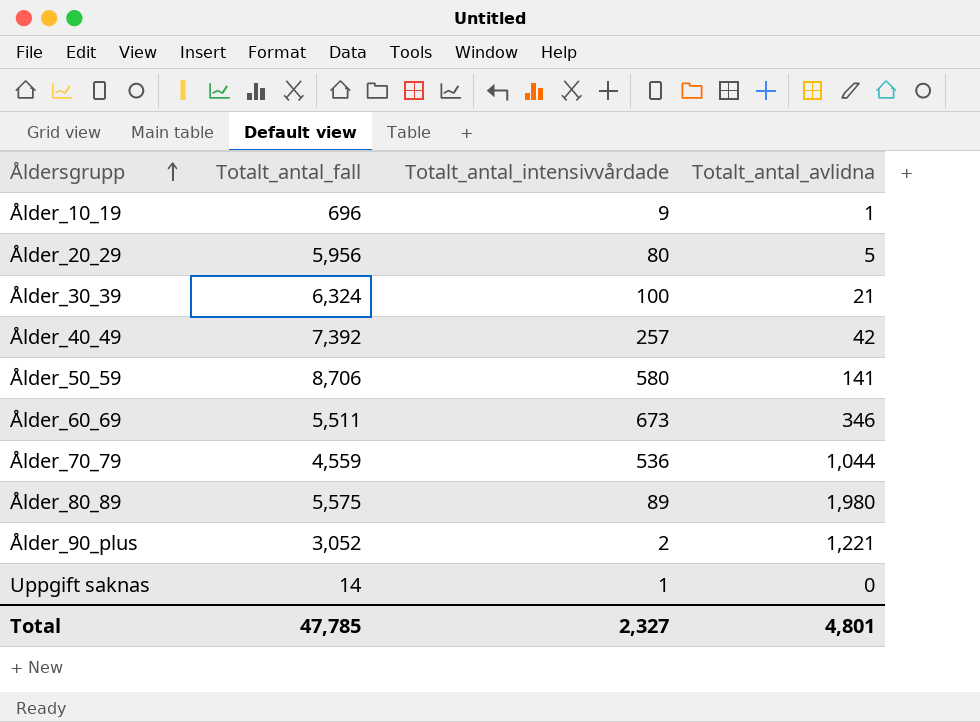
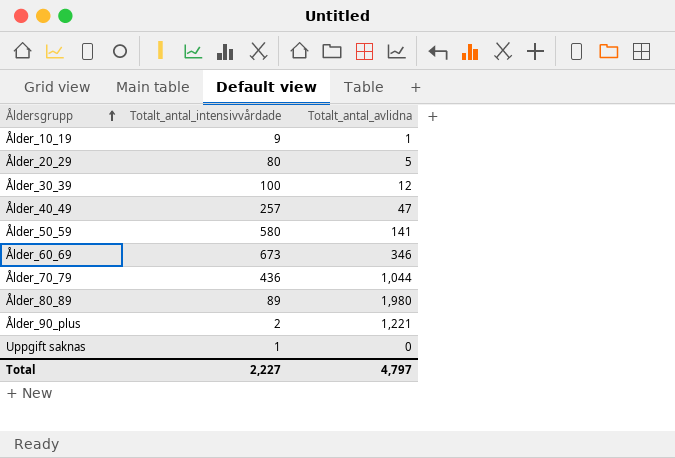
column Totalt_antal_fall | position: 2 -> none
Ålder_30_39 | Totalt_antal_avlidna: 21 -> 12
Ålder_40_49 | Totalt_antal_avlidna: 42 -> 47
Ålder_70_79 | Totalt_antal_intensivvårdade: 536 -> 436
Total | Totalt_antal_intensivvårdade: 2,327 -> 2,227
Total | Totalt_antal_avlidna: 4,801 -> 4,797

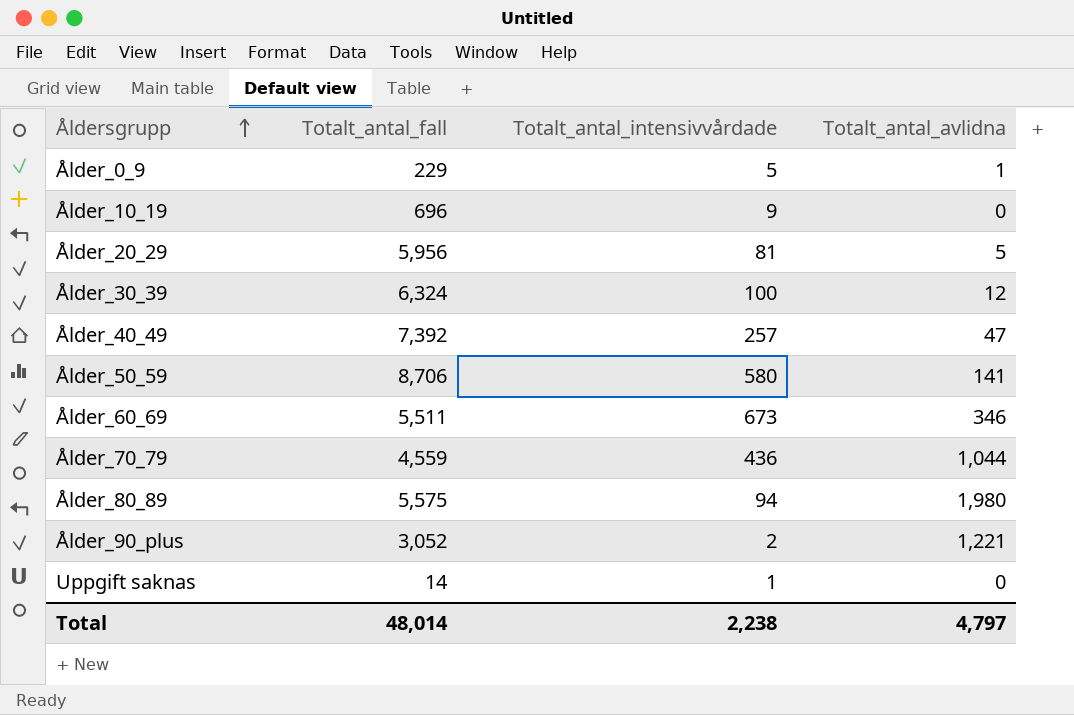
column Totalt_antal_fall | position: none -> 2
row Ålder_0_9: none -> 229 | 5 | 1
Ålder_10_19 | Totalt_antal_avlidna: 1 -> 0
Ålder_20_29 | Totalt_antal_intensivvårdade: 80 -> 81
Ålder_80_89 | Totalt_antal_intensivvårdade: 89 -> 94
Total | Totalt_antal_intensivvårdade: 2,227 -> 2,238

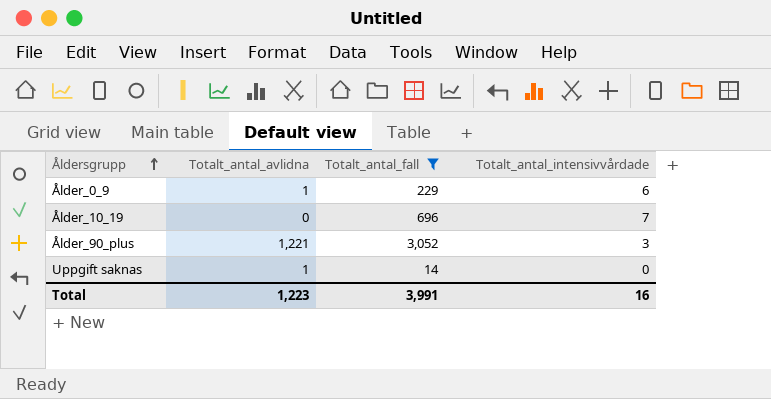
filter: none -> Totalt_antal_fall <= 3,052
column Totalt_antal_avlidna | position: 4 -> 2
Ålder_0_9 | Totalt_antal_intensivvårdade: 5 -> 6
Ålder_10_19 | Totalt_antal_intensivvårdade: 9 -> 7
Ålder_90_plus | Totalt_antal_intensivvårdade: 2 -> 3
Uppgift saknas | Totalt_antal_avlidna: 0 -> 1
Uppgift saknas | Totalt_antal_intensivvårdade: 1 -> 0
Total | Totalt_antal_avlidna: 4,797 -> 1,223
Total | Totalt_antal_fall: 48,014 -> 3,991
Total | Totalt_antal_intensivvårdade: 2,238 -> 16

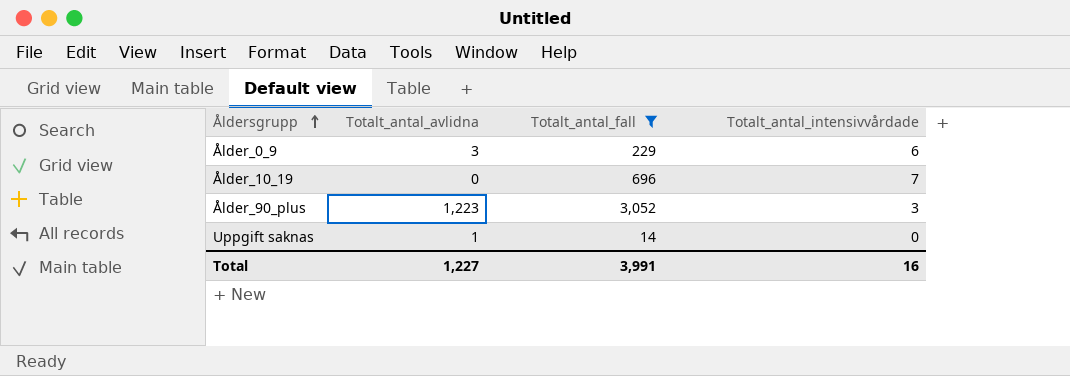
Ålder_0_9 | Totalt_antal_avlidna: 1 -> 3
Ålder_90_plus | Totalt_antal_avlidna: 1,221 -> 1,223
Total | Totalt_antal_avlidna: 1,223 -> 1,227

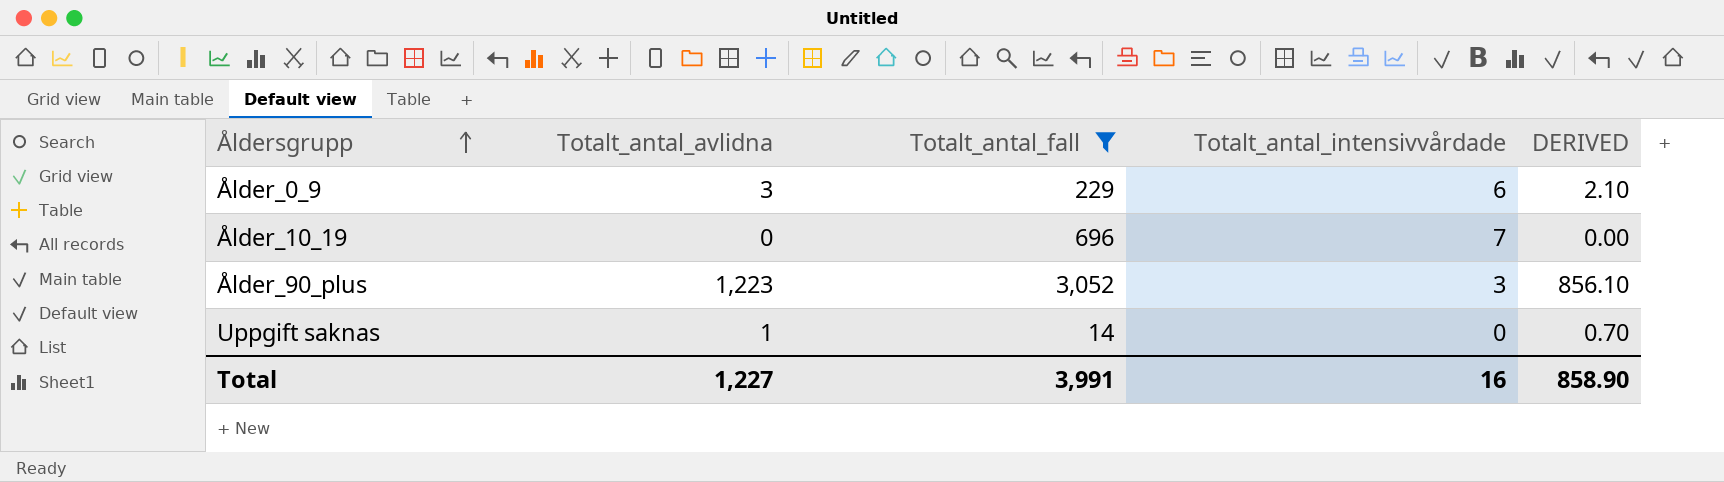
column DERIVED | formula: none -> [Totalt_antal_avlidna] * 0.7

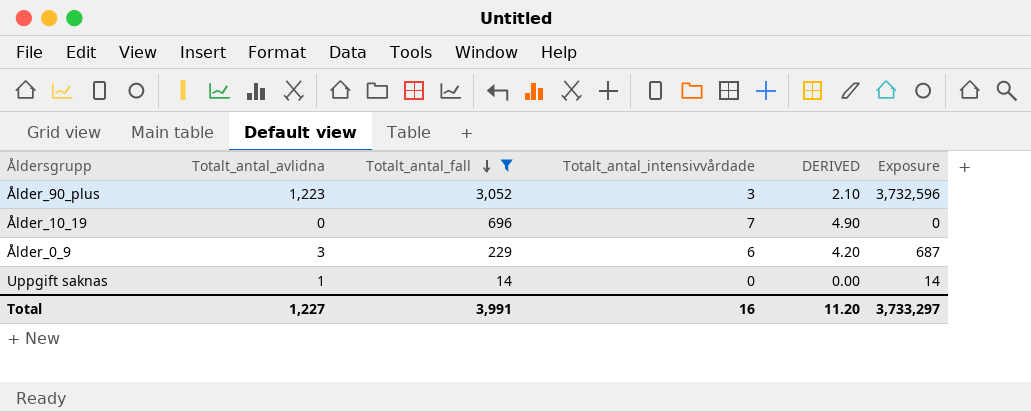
row order: Åldersgrupp ascending -> Totalt_antal_fall descending
column DERIVED | formula: [Totalt_antal_avlidna] * 0.7 -> [Totalt_antal_intensivvårdade] * 0.7
column Exposure | formula: none -> [Totalt_antal_avlidna] * [Totalt_antal_fall]
Total | DERIVED: 858.90 -> 11.20

